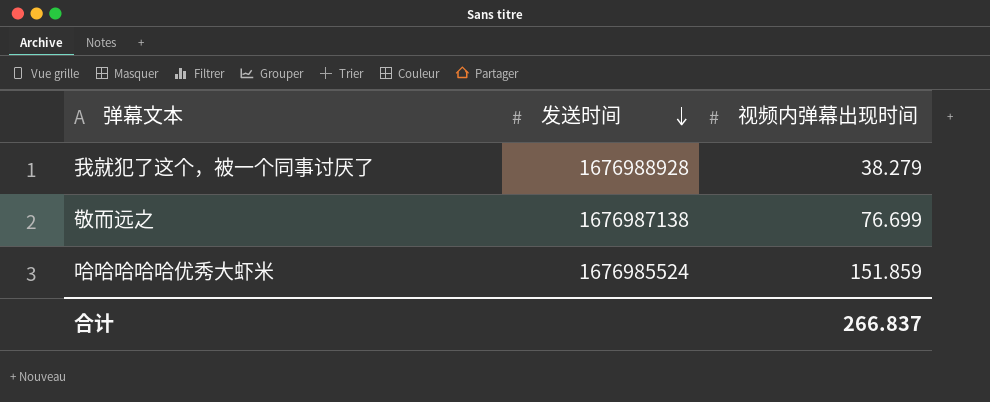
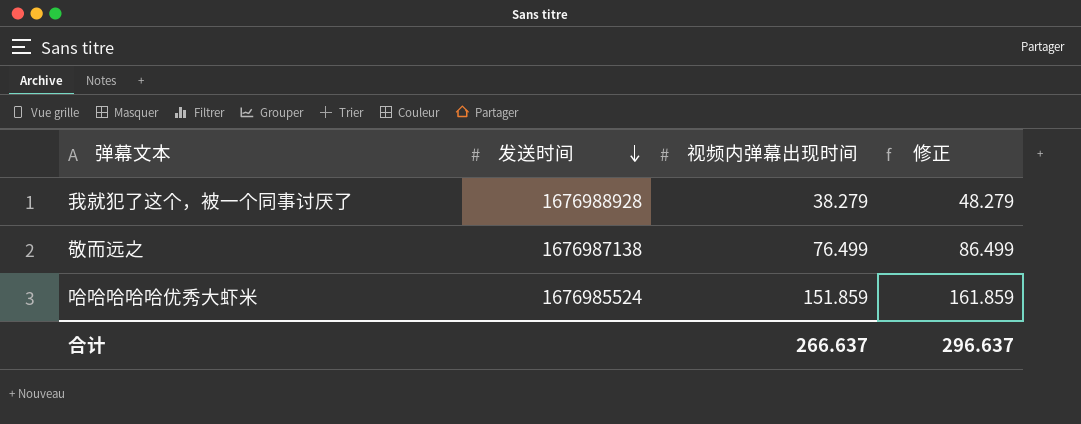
column 修正 | formula: none -> [视频内弹幕出现时间] + 10
敬而远之 | 视频内弹幕出现时间: 76.699 -> 76.499
合计 | 视频内弹幕出现时间: 266.837 -> 266.637

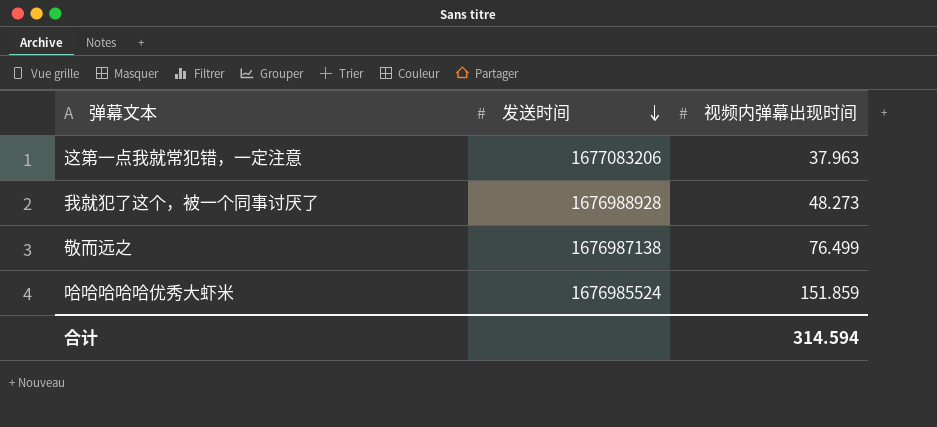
column 修正 | formula: [视频内弹幕出现时间] + 10 -> none
row 这第一点我就常犯错，一定注意: none -> 1677083206 | 37.963
我就犯了这个，被一个同事讨厌了 | 视频内弹幕出现时间: 38.279 -> 48.273
合计 | 视频内弹幕出现时间: 266.637 -> 314.594

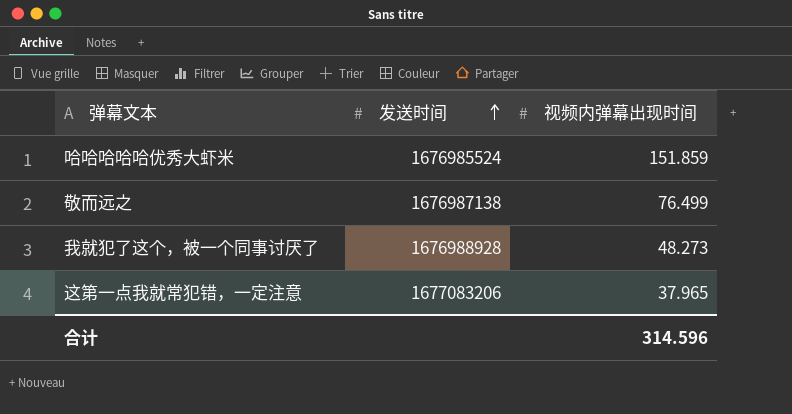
row order: 发送时间 descending -> 发送时间 ascending
这第一点我就常犯错，一定注意 | 视频内弹幕出现时间: 37.963 -> 37.965
合计 | 视频内弹幕出现时间: 314.594 -> 314.596

